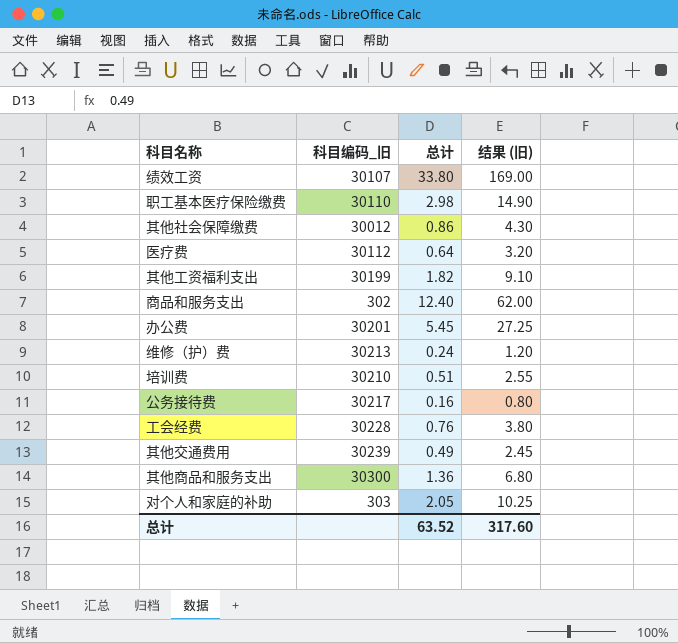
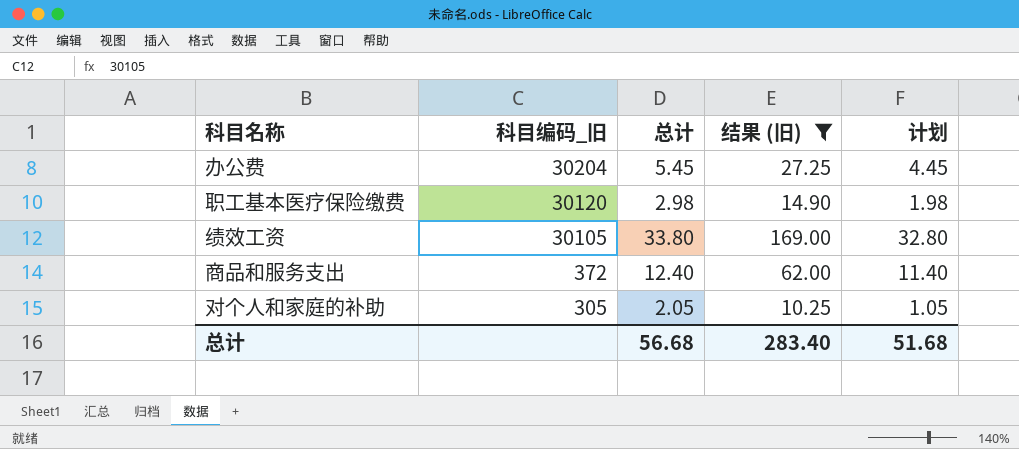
filter: none -> 结果 (旧) >= 10.25
row order: none -> 科目编码_旧 descending
column 计划 | formula: none -> [总计] - 1
办公费 | 科目编码_旧: 30201 -> 30204
职工基本医疗保险缴费 | 科目编码_旧: 30110 -> 30120
绩效工资 | 科目编码_旧: 30107 -> 30105
商品和服务支出 | 科目编码_旧: 302 -> 372
对个人和家庭的补助 | 科目编码_旧: 303 -> 305
总计 | 总计: 63.52 -> 56.68
总计 | 结果 (旧): 317.60 -> 283.40

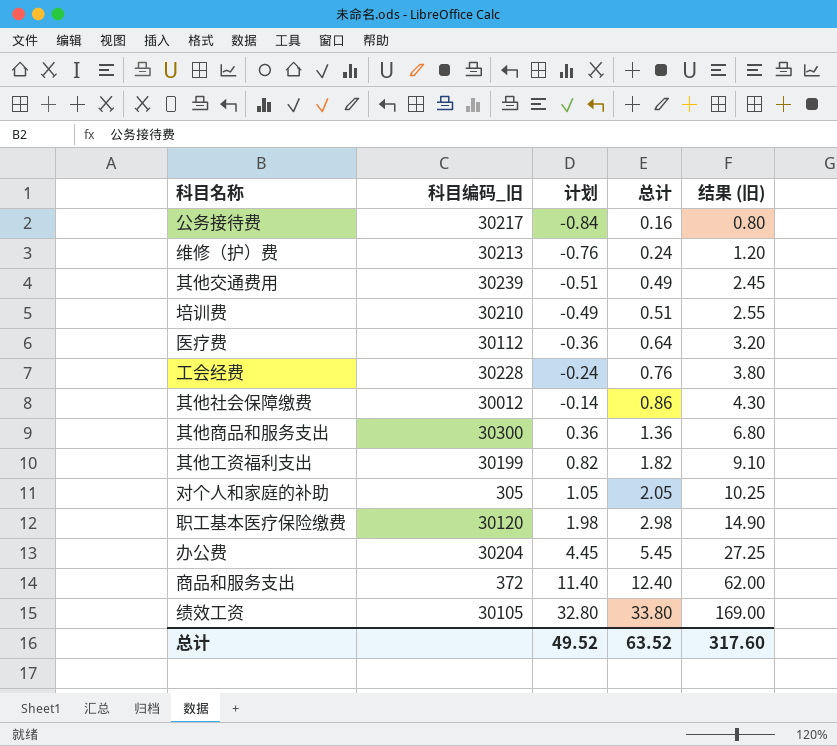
filter: 结果 (旧) >= 10.25 -> none
row order: 科目编码_旧 descending -> 计划 ascending
column 计划 | position: 5 -> 3
总计 | 计划: 51.68 -> 49.52
总计 | 总计: 56.68 -> 63.52
总计 | 结果 (旧): 283.40 -> 317.60

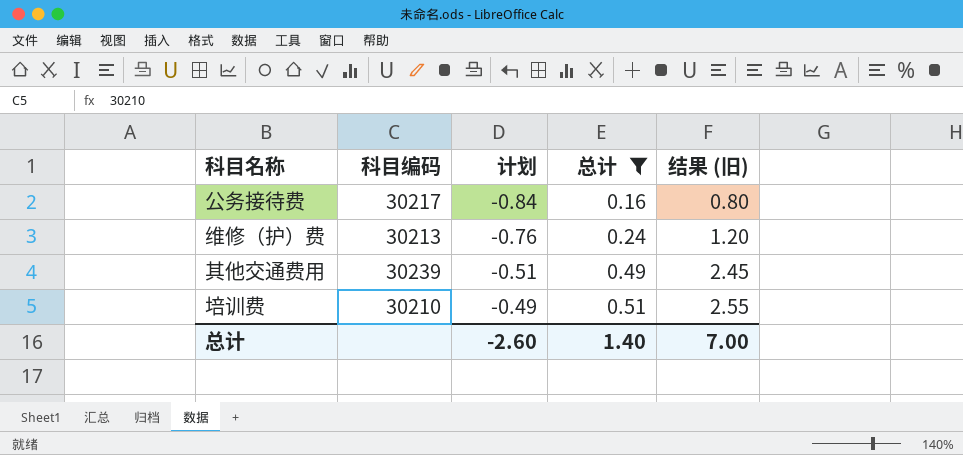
filter: none -> 总计 <= 0.51
column name: 科目编码_旧 -> 科目编码
总计 | 计划: 49.52 -> -2.60
总计 | 总计: 63.52 -> 1.40
总计 | 结果 (旧): 317.60 -> 7.00

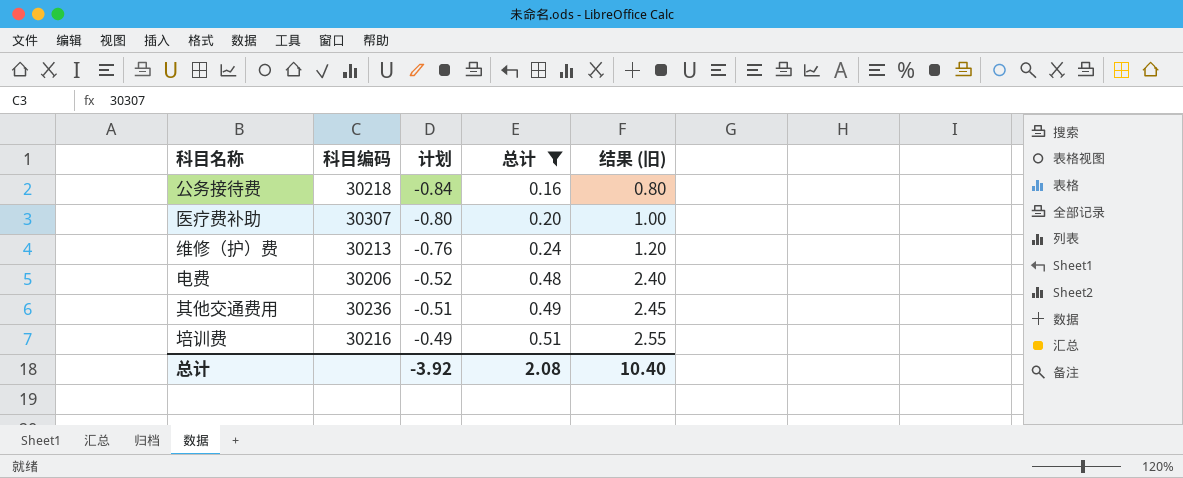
公务接待费 | 科目编码: 30217 -> 30218
row 医疗费补助: none -> 30307 | -0.80 | 0.20 | 1.00
row 电费: none -> 30206 | -0.52 | 0.48 | 2.40
其他交通费用 | 科目编码: 30239 -> 30236
培训费 | 科目编码: 30210 -> 30216
总计 | 计划: -2.60 -> -3.92
总计 | 总计: 1.40 -> 2.08
总计 | 结果 (旧): 7.00 -> 10.40

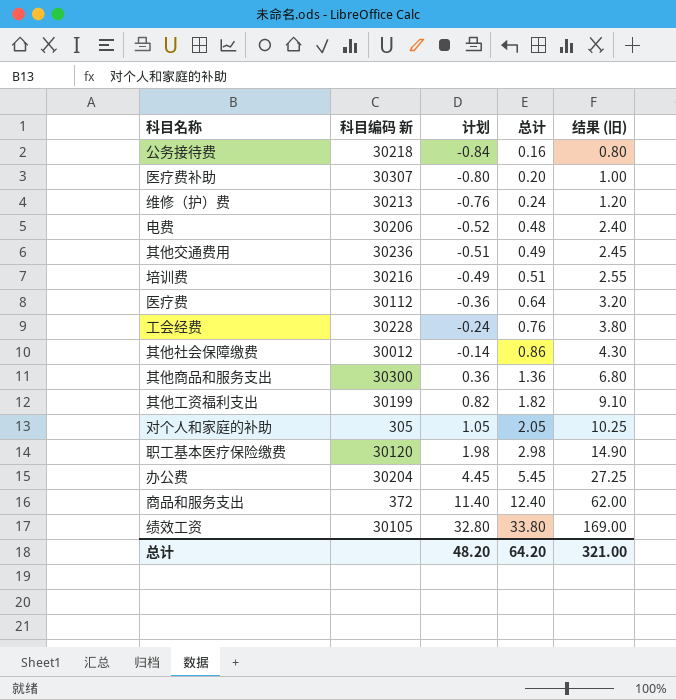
filter: 总计 <= 0.51 -> none
column name: 科目编码 -> 科目编码 新
总计 | 计划: -3.92 -> 48.20
总计 | 总计: 2.08 -> 64.20
总计 | 结果 (旧): 10.40 -> 321.00

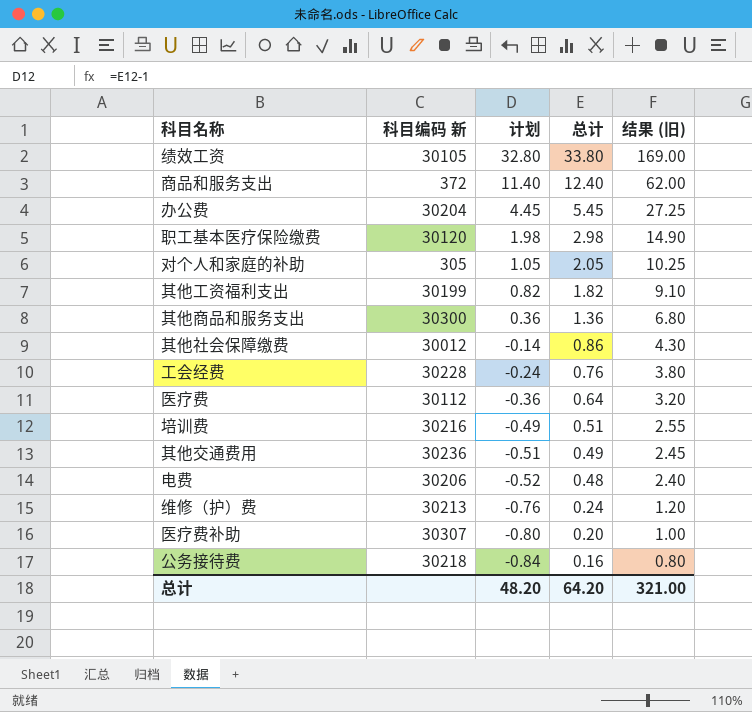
row order: 计划 ascending -> 计划 descending

